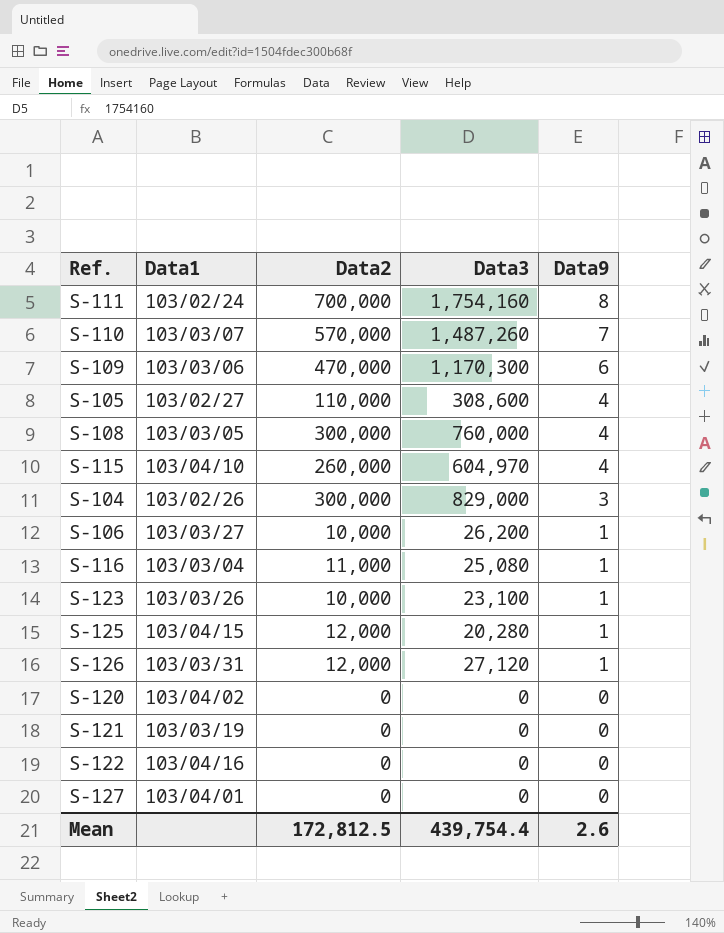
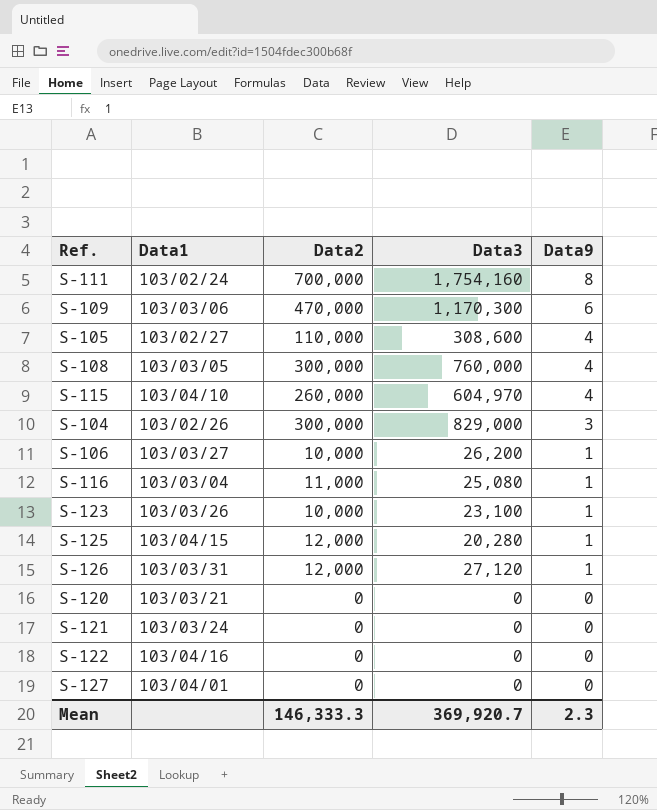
row S-110: 103/03/07 | 570,000 | 1,487,260 | 7 -> none
S-120 | Data1: 103/04/02 -> 103/03/21
S-121 | Data1: 103/03/19 -> 103/03/24
Mean | Data2: 172,812.5 -> 146,333.3
Mean | Data3: 439,754.4 -> 369,920.7
Mean | Data9: 2.6 -> 2.3

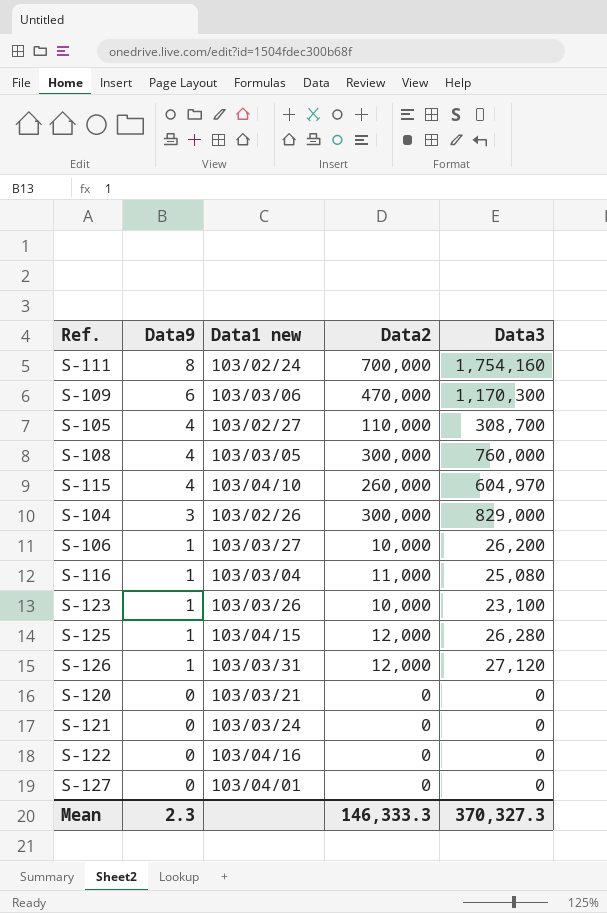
column Data9 | position: 5 -> 2
column name: Data1 -> Data1 new
S-105 | Data3: 308,600 -> 308,700
S-125 | Data3: 20,280 -> 26,280
Mean | Data3: 369,920.7 -> 370,327.3

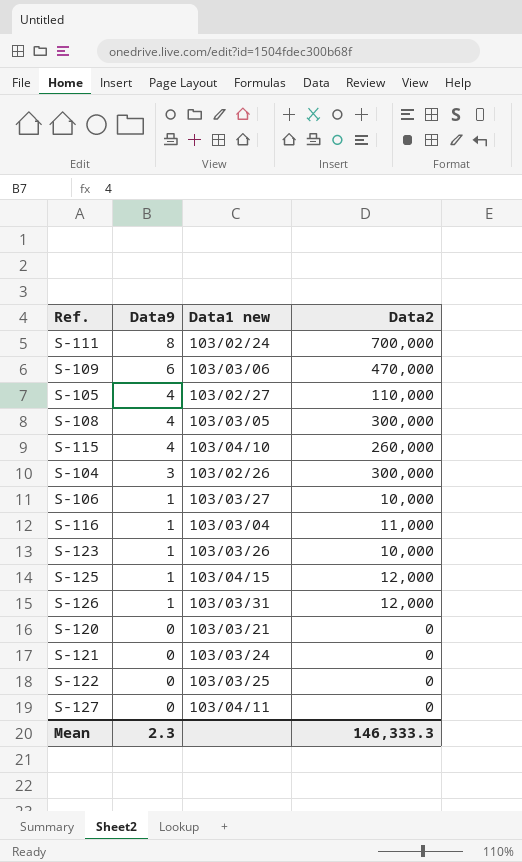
column Data3 | position: 5 -> none
S-122 | Data1 new: 103/04/16 -> 103/03/25
S-127 | Data1 new: 103/04/01 -> 103/04/11

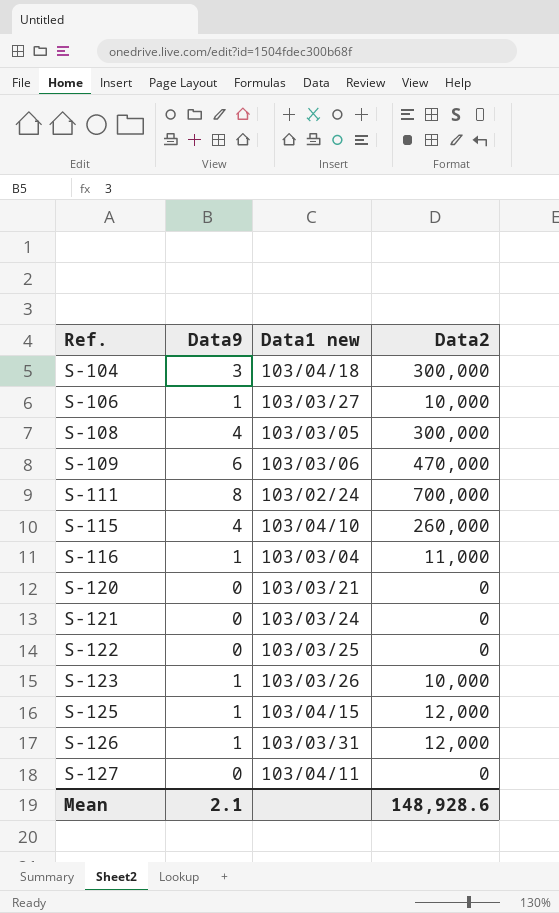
row order: Data9 descending -> Ref. ascending
row S-105: 4 | 103/02/27 | 110,000 -> none
S-104 | Data1 new: 103/02/26 -> 103/04/18
Mean | Data9: 2.3 -> 2.1
Mean | Data2: 146,333.3 -> 148,928.6

